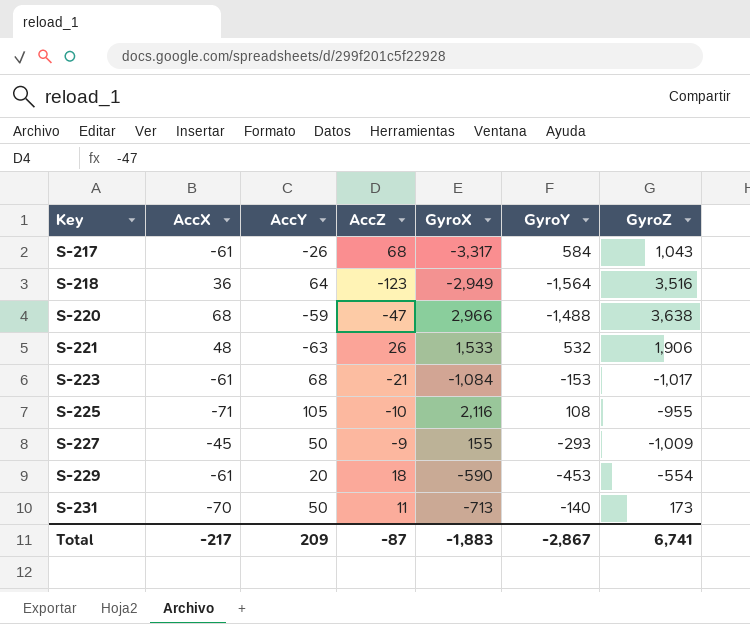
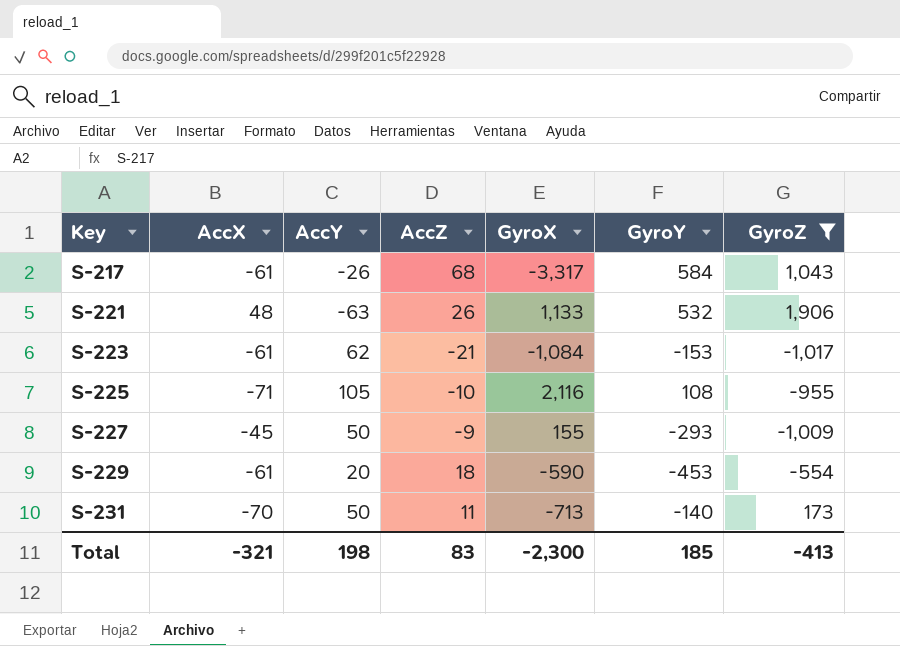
filter: none -> GyroZ <= 1,906
S-221 | GyroX: 1,533 -> 1,133
S-223 | AccY: 68 -> 62
Total | AccX: -217 -> -321
Total | AccY: 209 -> 198
Total | AccZ: -87 -> 83
Total | GyroX: -1,883 -> -2,300
Total | GyroY: -2,867 -> 185
Total | GyroZ: 6,741 -> -413

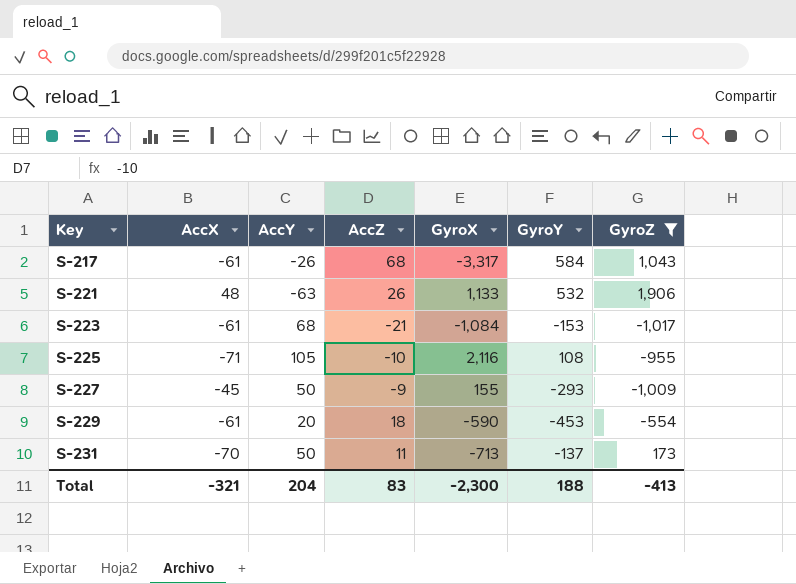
S-223 | AccY: 62 -> 68
S-231 | GyroY: -140 -> -137
Total | AccY: 198 -> 204
Total | GyroY: 185 -> 188

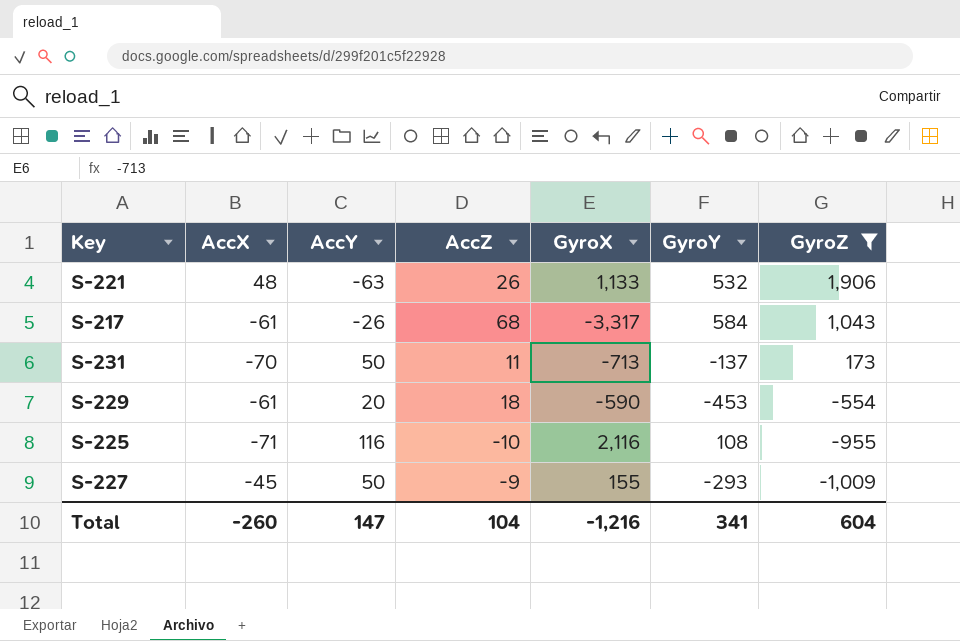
row order: Key ascending -> GyroZ descending
row S-223: -61 | 68 | -21 | -1,084 | -153 | -1,017 -> none
S-225 | AccY: 105 -> 116
Total | AccX: -321 -> -260
Total | AccY: 204 -> 147
Total | AccZ: 83 -> 104
Total | GyroX: -2,300 -> -1,216
Total | GyroY: 188 -> 341
Total | GyroZ: -413 -> 604

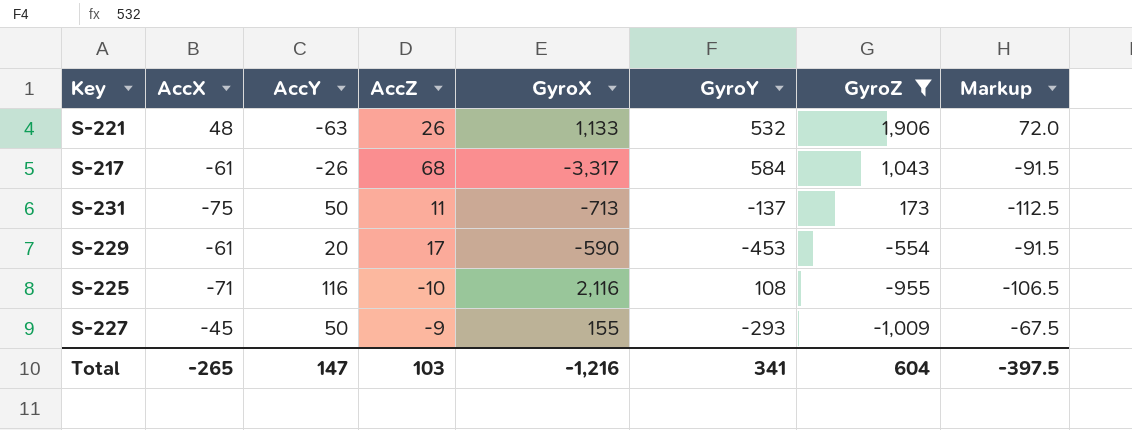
column Markup | formula: none -> [AccX] * 1.5
S-231 | AccX: -70 -> -75
S-229 | AccZ: 18 -> 17
Total | AccX: -260 -> -265
Total | AccZ: 104 -> 103

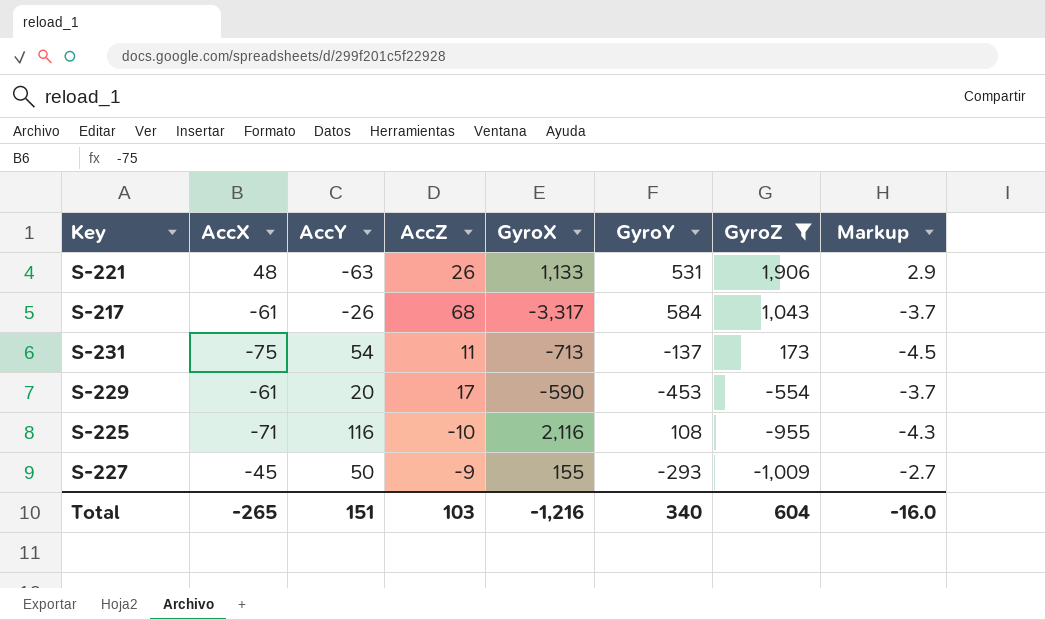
column Markup | formula: [AccX] * 1.5 -> [AccX] * 0.06
S-221 | GyroY: 532 -> 531
S-231 | AccY: 50 -> 54
Total | AccY: 147 -> 151
Total | GyroY: 341 -> 340
Total | Markup: -397.5 -> -16.0

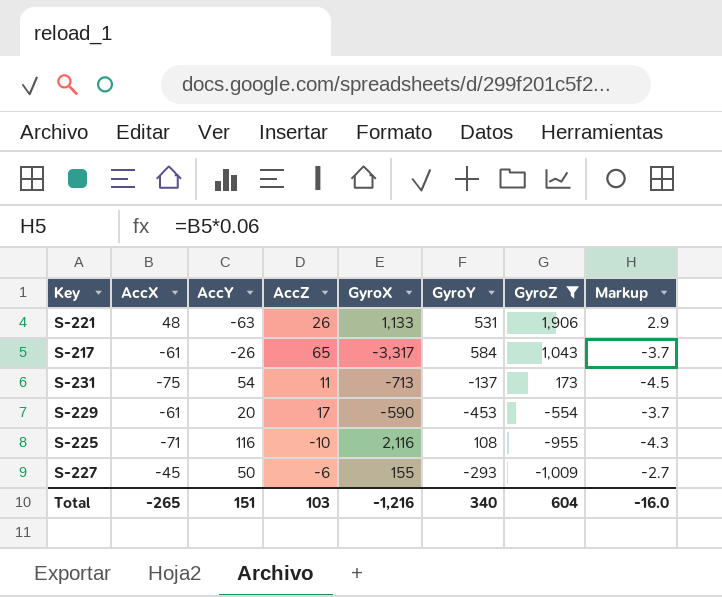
S-217 | AccZ: 68 -> 65
S-227 | AccZ: -9 -> -6

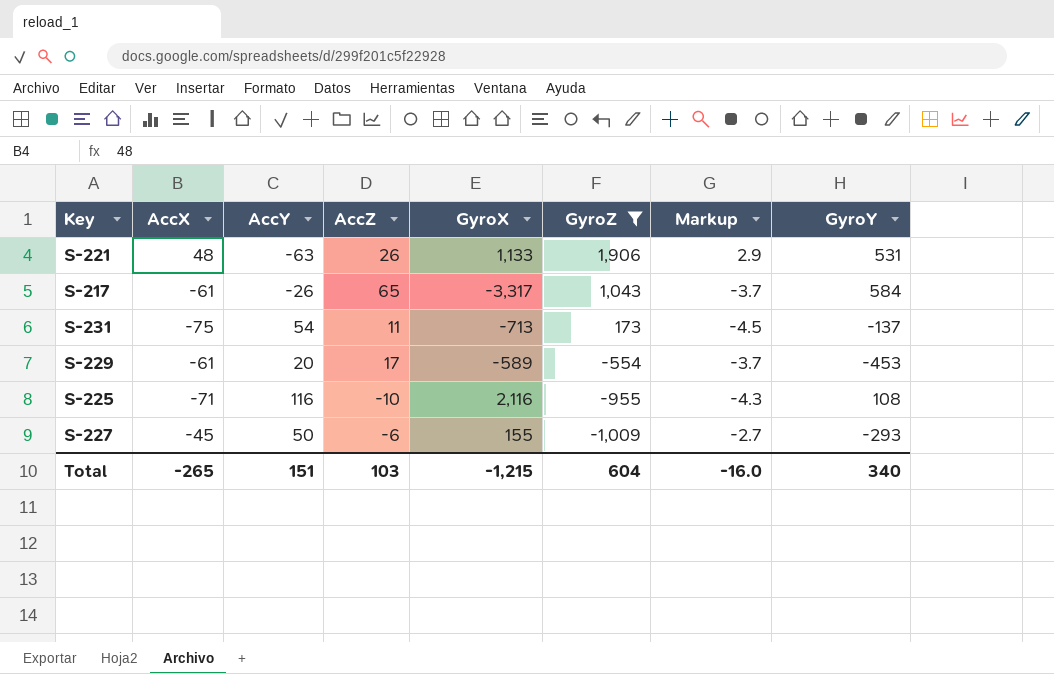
column GyroY | position: 6 -> 8
S-229 | GyroX: -590 -> -589
Total | GyroX: -1,216 -> -1,215

